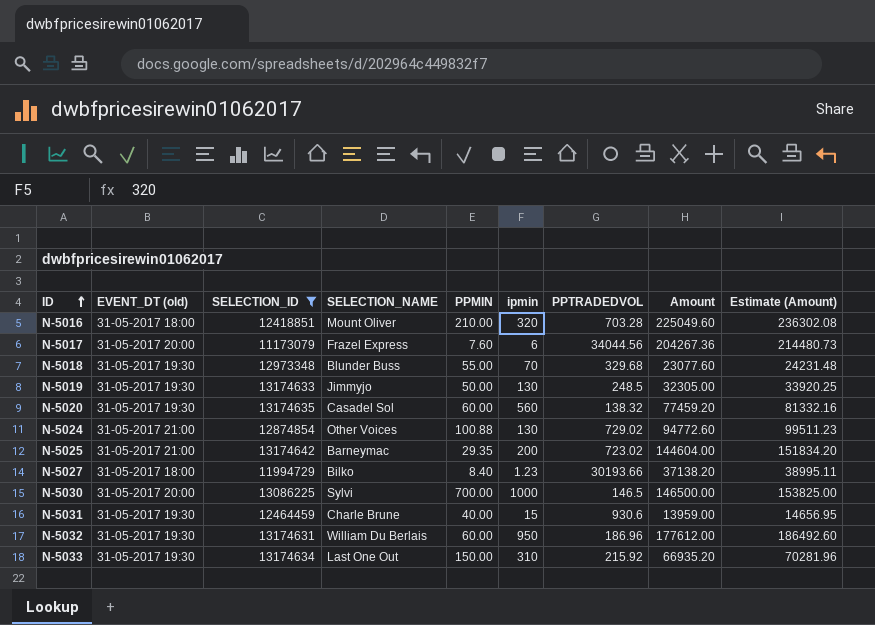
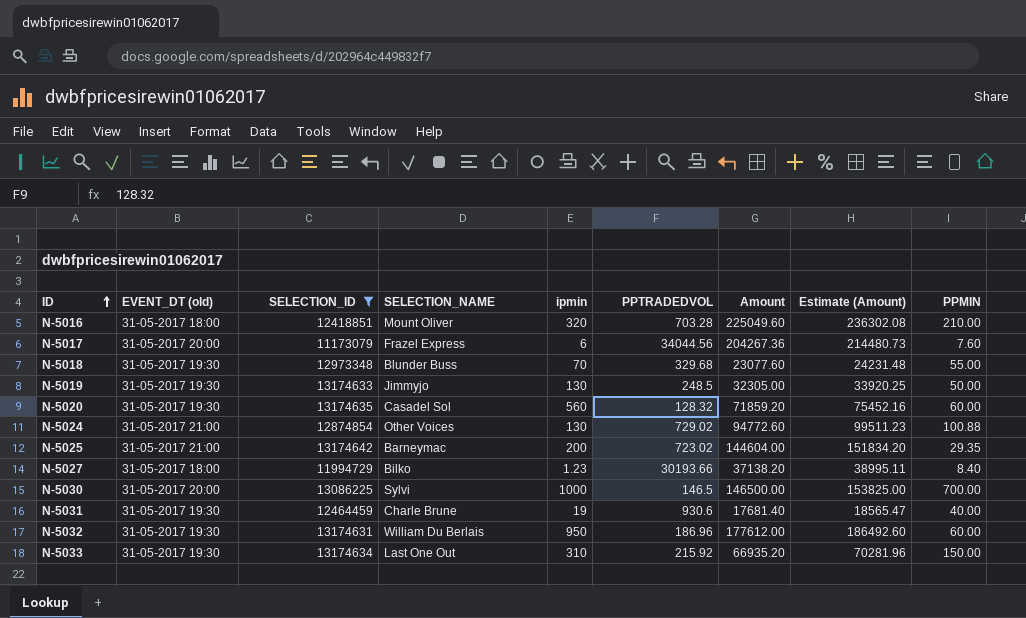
column PPMIN | position: 5 -> 9
N-5020 | PPTRADEDVOL: 138.32 -> 128.32
N-5020 | Amount: 77459.20 -> 71859.20
N-5020 | Estimate (Amount): 81332.16 -> 75452.16
N-5031 | ipmin: 15 -> 19
N-5031 | Amount: 13959.00 -> 17681.40
N-5031 | Estimate (Amount): 14656.95 -> 18565.47

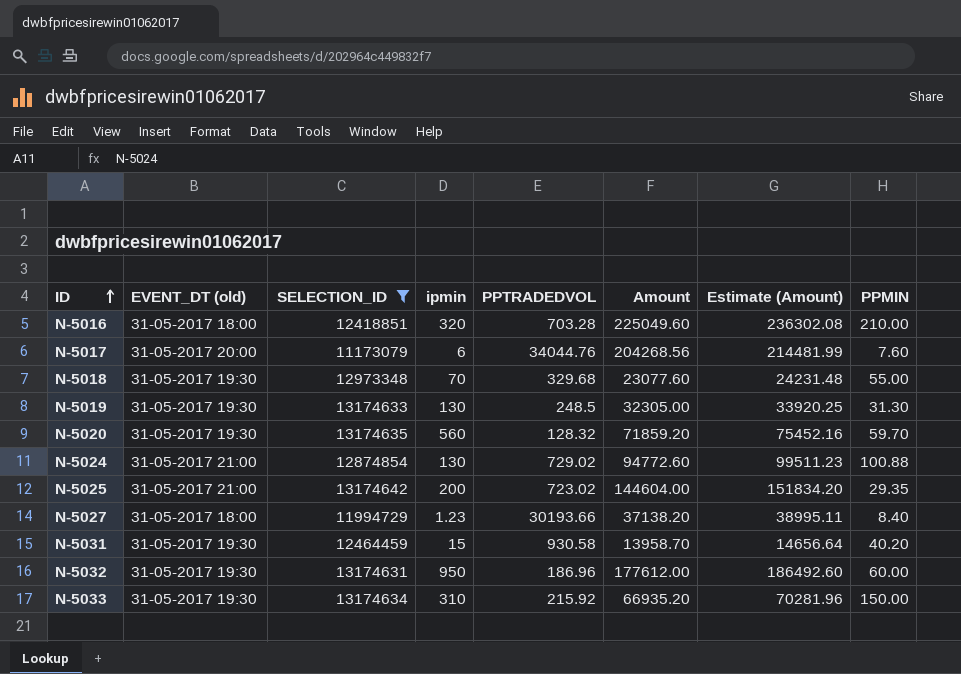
column SELECTION_NAME | position: 4 -> none
row N-5030: 31-05-2017 20:00 | 13086225 | Sylvi | 1000 | 146.5 | 146500.00 | 153825.00 | 700.00 -> none
N-5017 | PPTRADEDVOL: 34044.56 -> 34044.76
N-5017 | Amount: 204267.36 -> 204268.56
N-5017 | Estimate (Amount): 214480.73 -> 214481.99
N-5019 | PPMIN: 50.00 -> 31.30
N-5020 | PPMIN: 60.00 -> 59.70
N-5031 | ipmin: 19 -> 15
N-5031 | PPTRADEDVOL: 930.6 -> 930.58
N-5031 | Amount: 17681.40 -> 13958.70
N-5031 | Estimate (Amount): 18565.47 -> 14656.64
N-5031 | PPMIN: 40.00 -> 40.20

